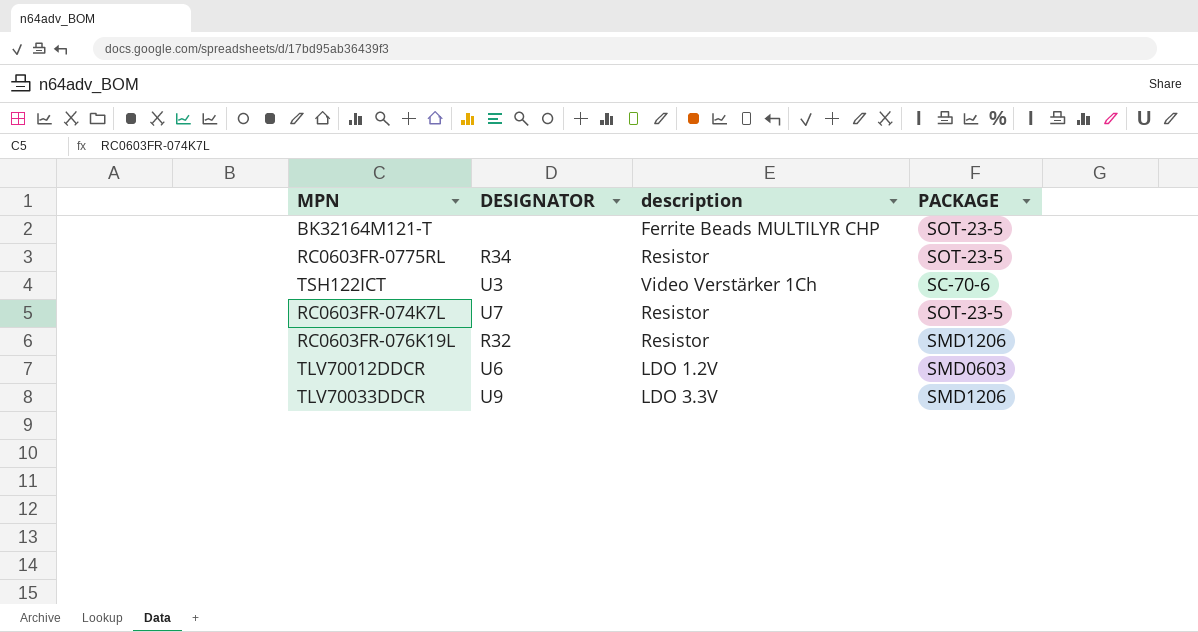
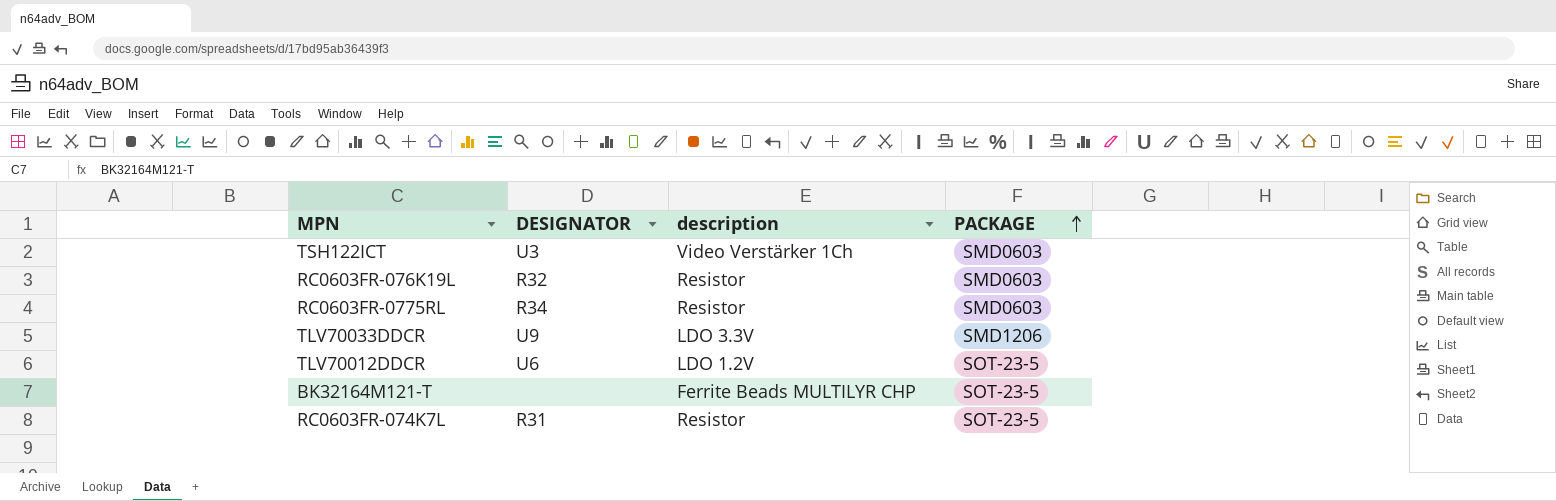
row order: none -> PACKAGE ascending
TSH122ICT | PACKAGE: SC-70-6 -> SMD0603
RC0603FR-076K19L | PACKAGE: SMD1206 -> SMD0603
RC0603FR-0775RL | PACKAGE: SOT-23-5 -> SMD0603
TLV70012DDCR | PACKAGE: SMD0603 -> SOT-23-5
RC0603FR-074K7L | DESIGNATOR: U7 -> R31

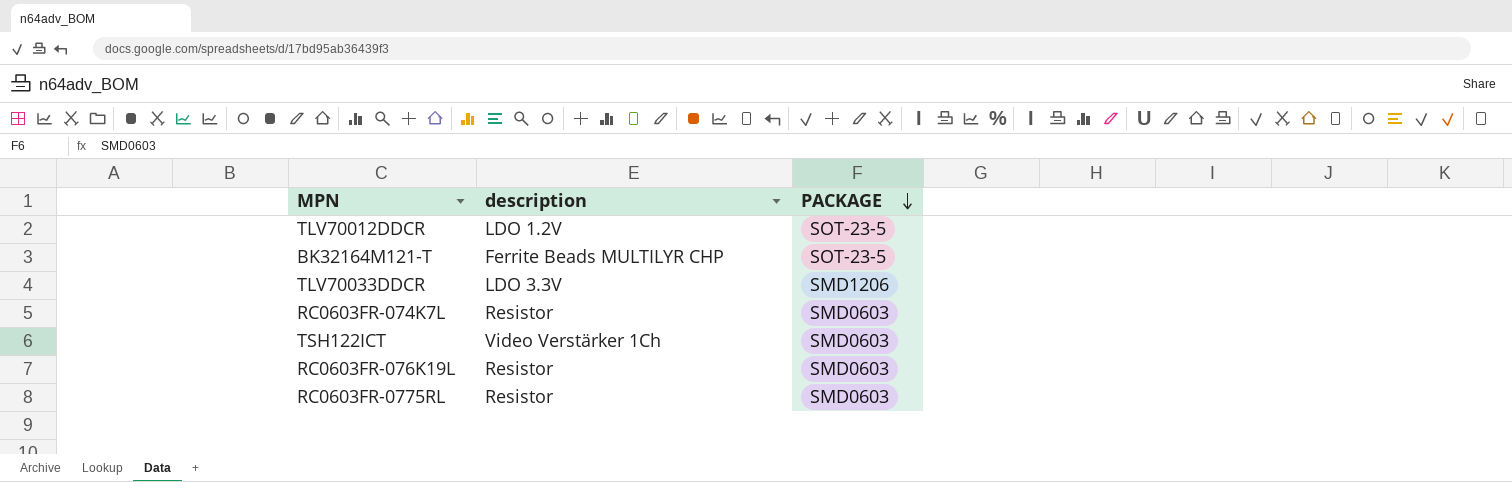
row order: PACKAGE ascending -> PACKAGE descending
column DESIGNATOR | position: 2 -> none
RC0603FR-074K7L | PACKAGE: SOT-23-5 -> SMD0603

